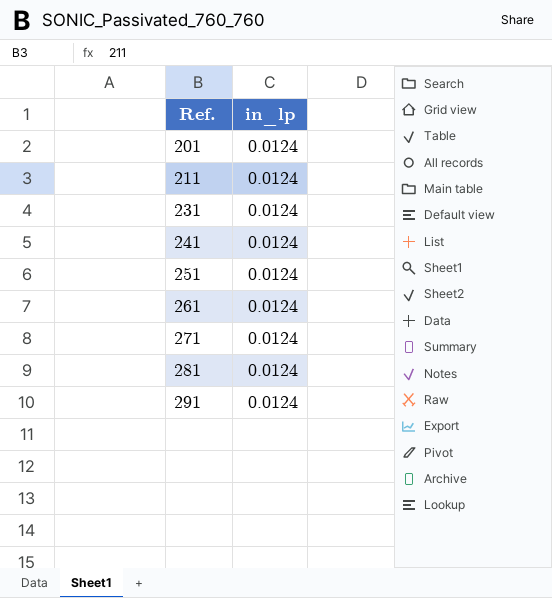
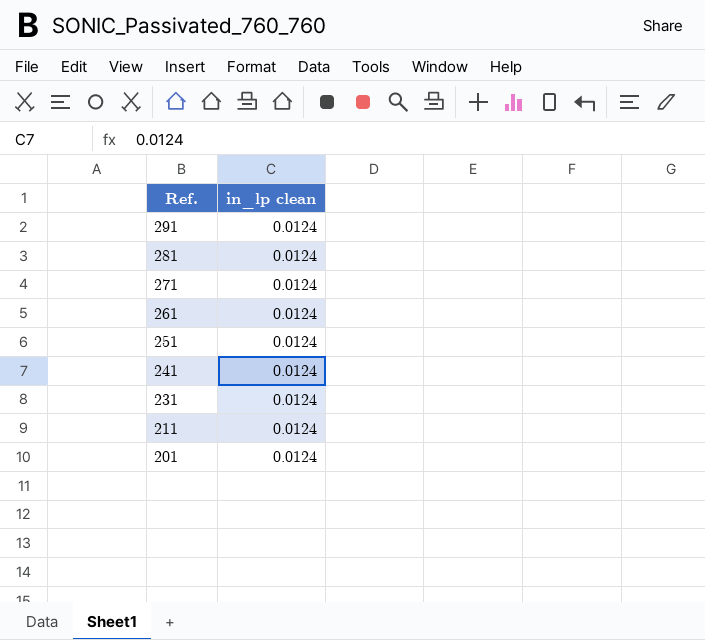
row order: Ref. ascending -> Ref. descending
column name: in_lp -> in_lp clean

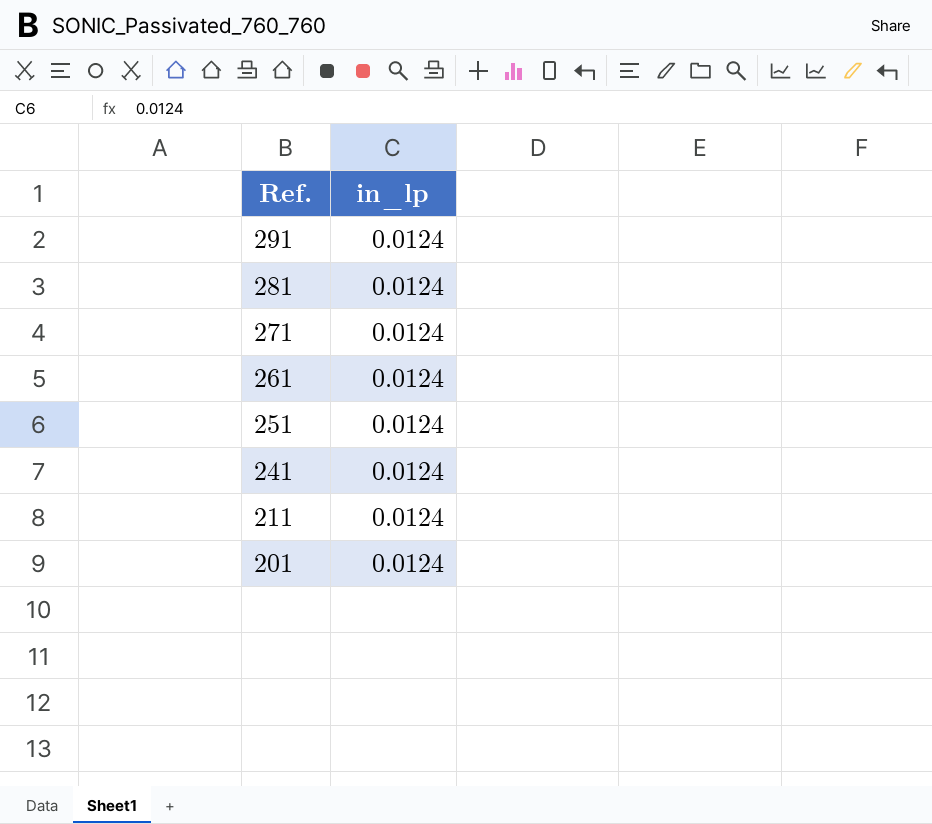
column name: in_lp clean -> in_lp
row 231: 0.0124 -> none

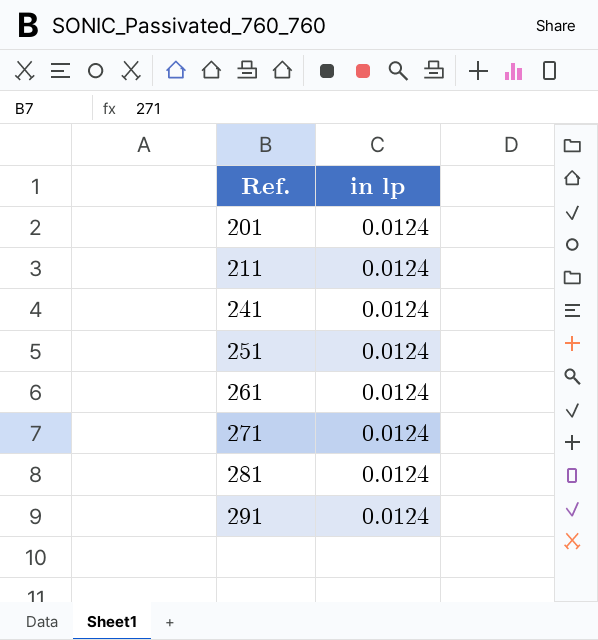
row order: Ref. descending -> Ref. ascending
column name: in_lp -> in lp

